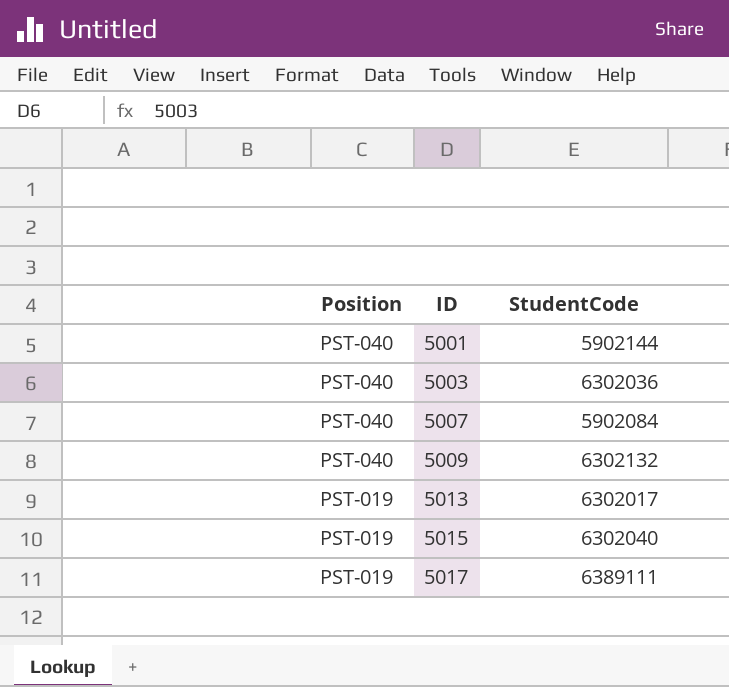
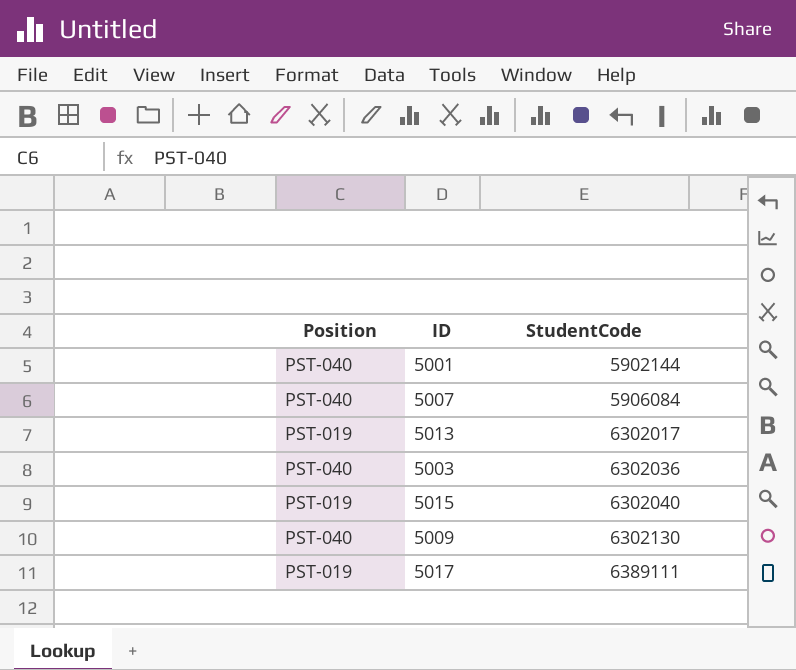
row order: Position descending -> StudentCode ascending
5007 | StudentCode: 5902084 -> 5906084
5009 | StudentCode: 6302132 -> 6302130

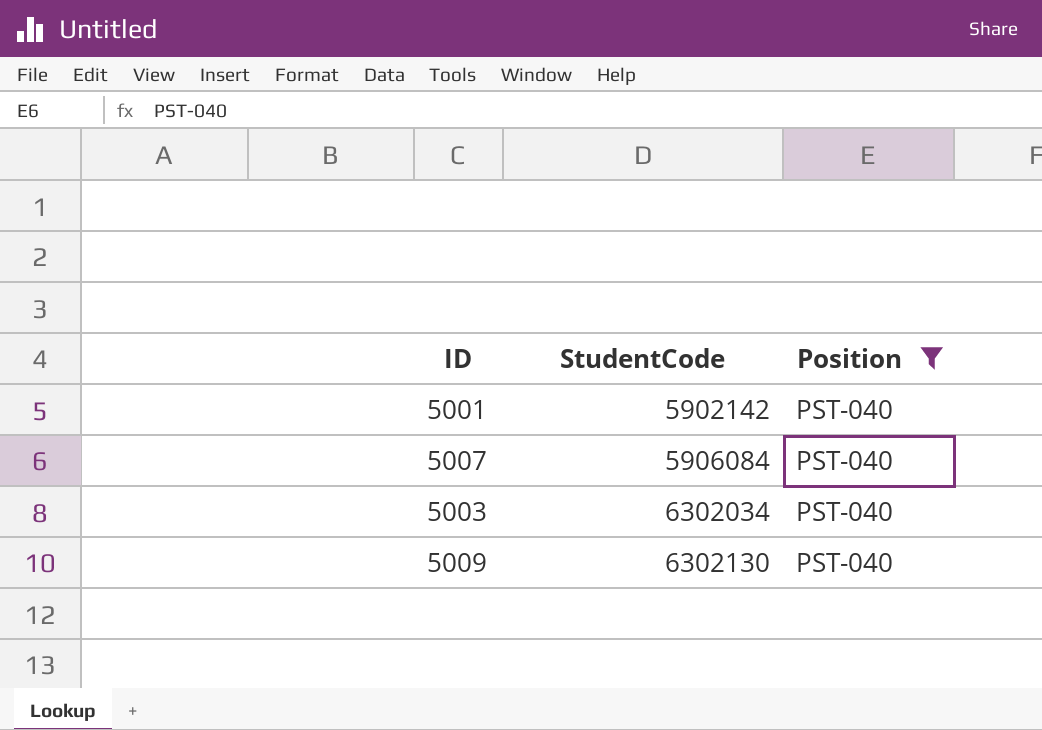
filter: none -> Position = PST-040
column Position | position: 1 -> 3
5001 | StudentCode: 5902144 -> 5902142
5003 | StudentCode: 6302036 -> 6302034

